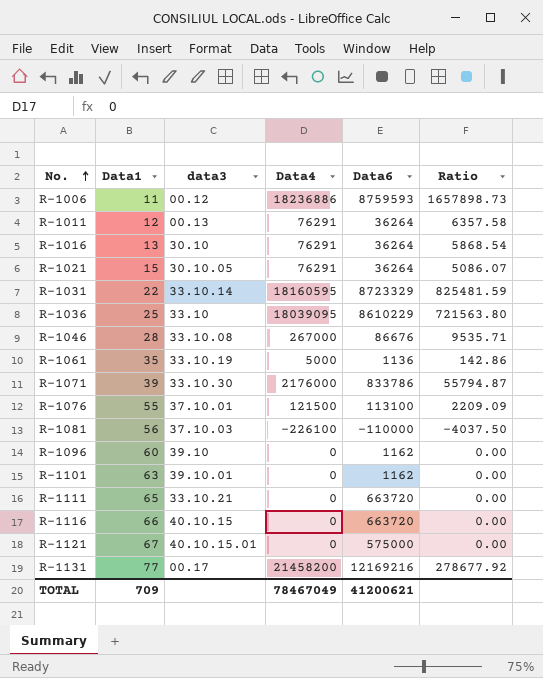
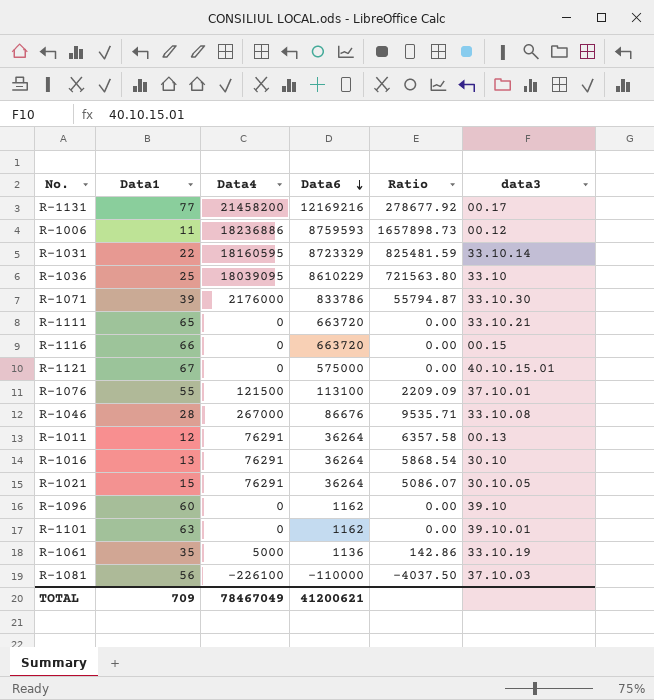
row order: No. ascending -> Data6 descending
column data3 | position: 3 -> 6
R-1116 | data3: 40.10.15 -> 00.15

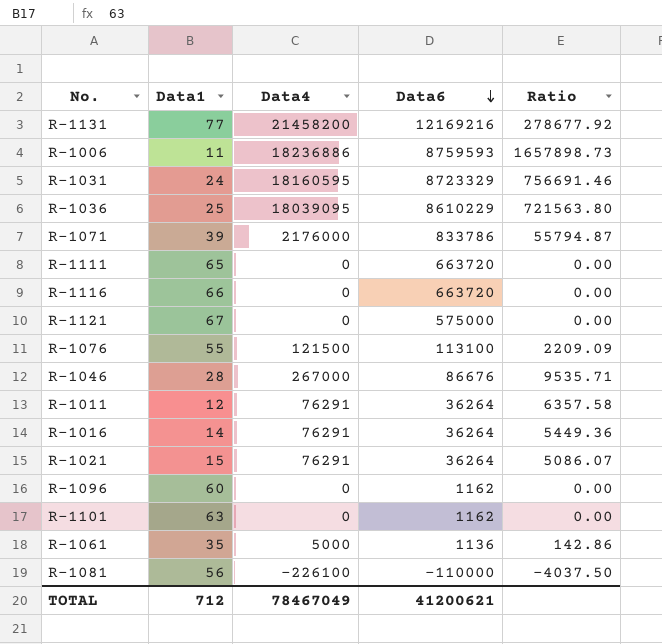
column data3 | position: 6 -> none
R-1031 | Data1: 22 -> 24
R-1031 | Ratio: 825481.59 -> 756691.46
R-1016 | Data1: 13 -> 14
R-1016 | Ratio: 5868.54 -> 5449.36
TOTAL | Data1: 709 -> 712

